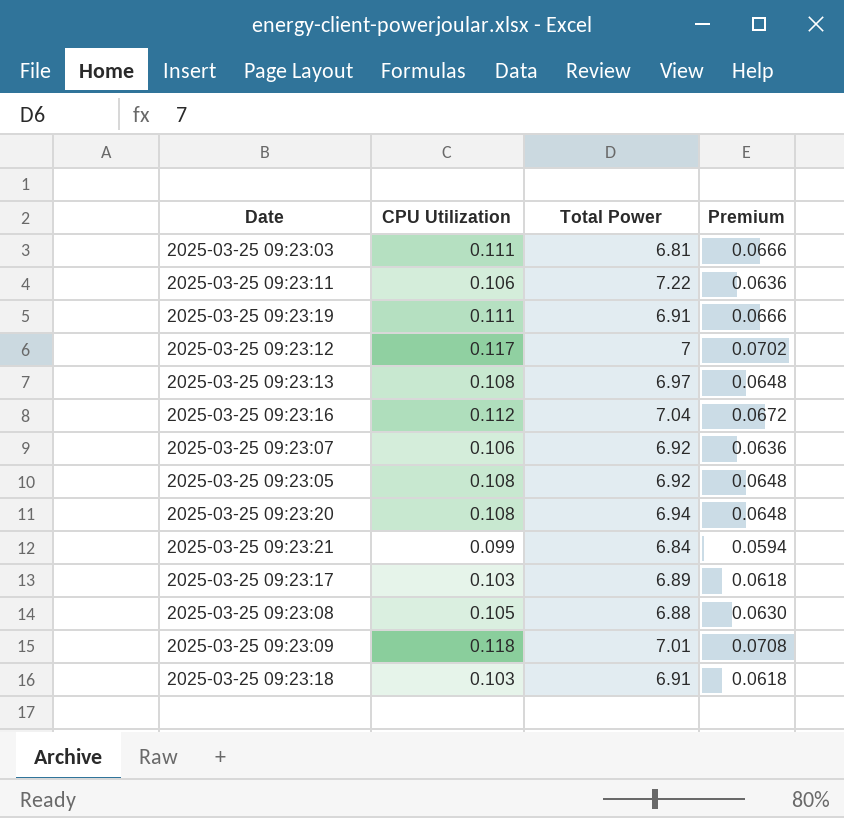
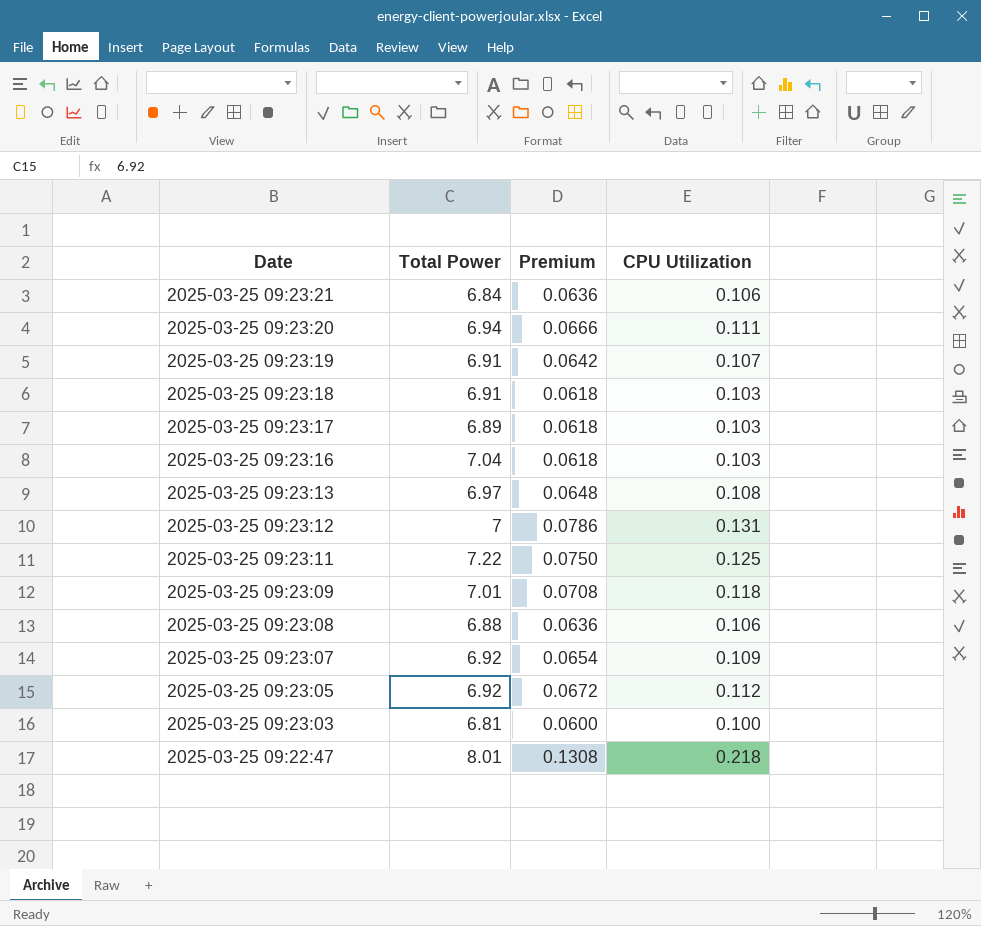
row order: none -> Date descending
column CPU Utilization | position: 2 -> 4
2025-03-25 09:23:21 | Premium: 0.0594 -> 0.0636
2025-03-25 09:23:21 | CPU Utilization: 0.099 -> 0.106
2025-03-25 09:23:20 | Premium: 0.0648 -> 0.0666
2025-03-25 09:23:20 | CPU Utilization: 0.108 -> 0.111
2025-03-25 09:23:19 | Premium: 0.0666 -> 0.0642
2025-03-25 09:23:19 | CPU Utilization: 0.111 -> 0.107
2025-03-25 09:23:16 | Premium: 0.0672 -> 0.0618
2025-03-25 09:23:16 | CPU Utilization: 0.112 -> 0.103
2025-03-25 09:23:12 | Premium: 0.0702 -> 0.0786
2025-03-25 09:23:12 | CPU Utilization: 0.117 -> 0.131
2025-03-25 09:23:11 | Premium: 0.0636 -> 0.0750
2025-03-25 09:23:11 | CPU Utilization: 0.106 -> 0.125
2025-03-25 09:23:08 | Premium: 0.0630 -> 0.0636
2025-03-25 09:23:08 | CPU Utilization: 0.105 -> 0.106
2025-03-25 09:23:07 | Premium: 0.0636 -> 0.0654
2025-03-25 09:23:07 | CPU Utilization: 0.106 -> 0.109
2025-03-25 09:23:05 | Premium: 0.0648 -> 0.0672
2025-03-25 09:23:05 | CPU Utilization: 0.108 -> 0.112
2025-03-25 09:23:03 | Premium: 0.0666 -> 0.0600
2025-03-25 09:23:03 | CPU Utilization: 0.111 -> 0.100
row 2025-03-25 09:22:47: none -> 8.01 | 0.1308 | 0.218

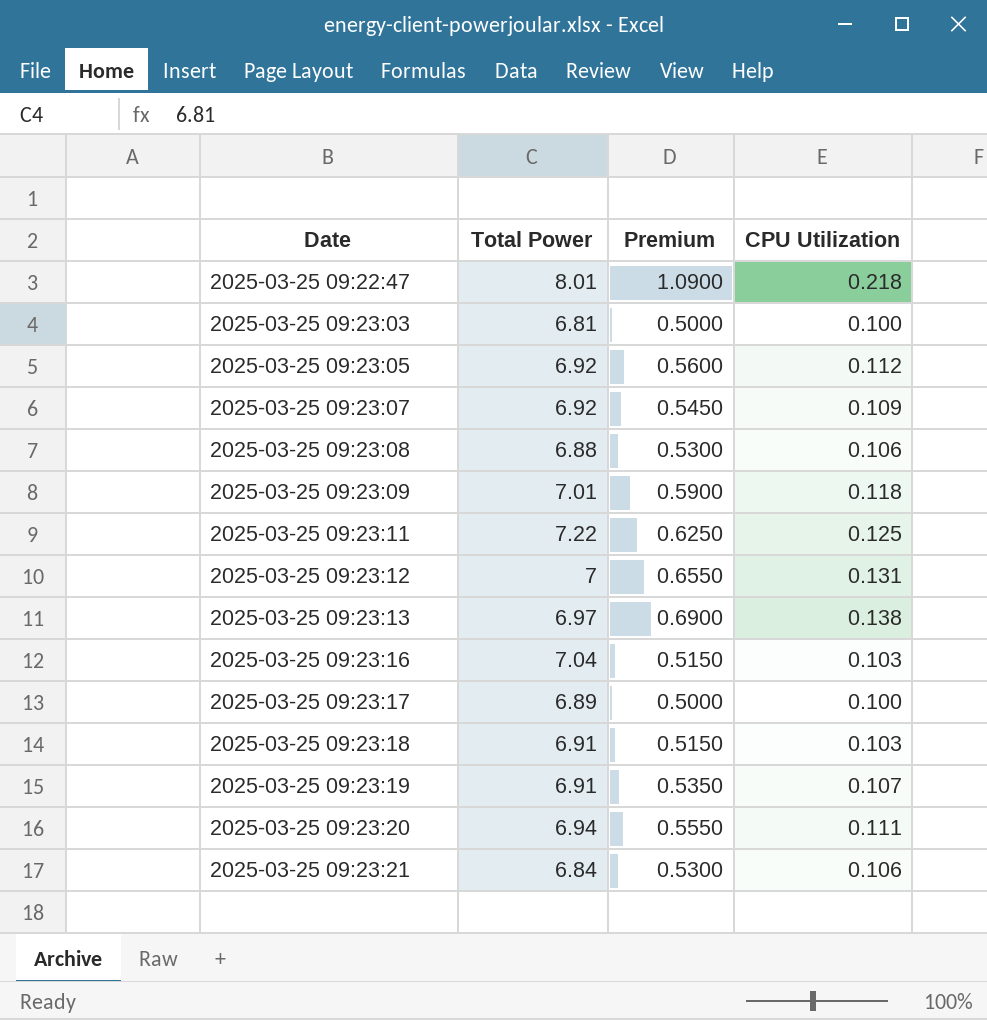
row order: Date descending -> Date ascending
column Premium | formula: [CPU Utilization] * 0.6 -> [CPU Utilization] * 5
2025-03-25 09:23:13 | CPU Utilization: 0.108 -> 0.138
2025-03-25 09:23:17 | CPU Utilization: 0.103 -> 0.100

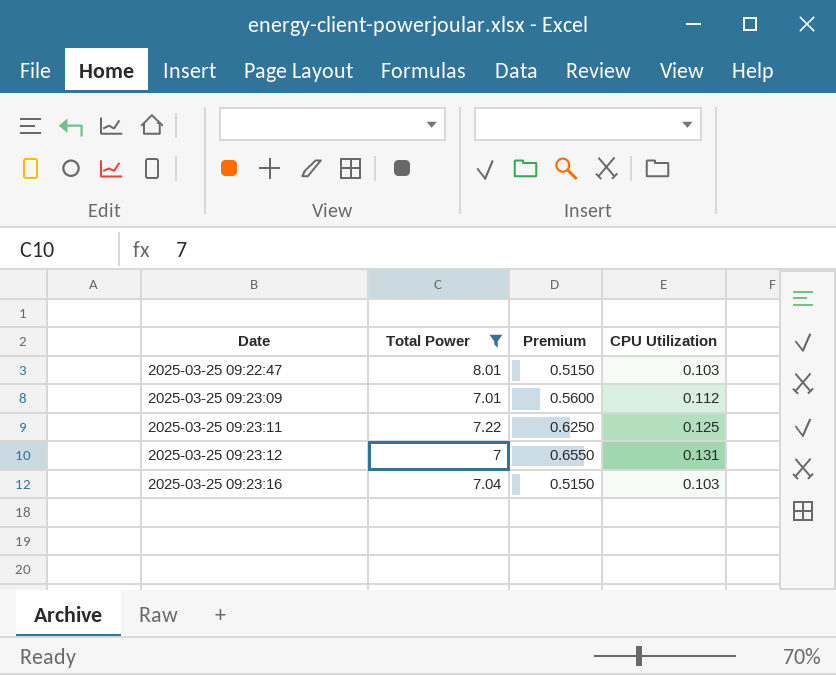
filter: none -> Total Power >= 7
2025-03-25 09:22:47 | Premium: 1.0900 -> 0.5150
2025-03-25 09:22:47 | CPU Utilization: 0.218 -> 0.103
2025-03-25 09:23:09 | Premium: 0.5900 -> 0.5600
2025-03-25 09:23:09 | CPU Utilization: 0.118 -> 0.112

